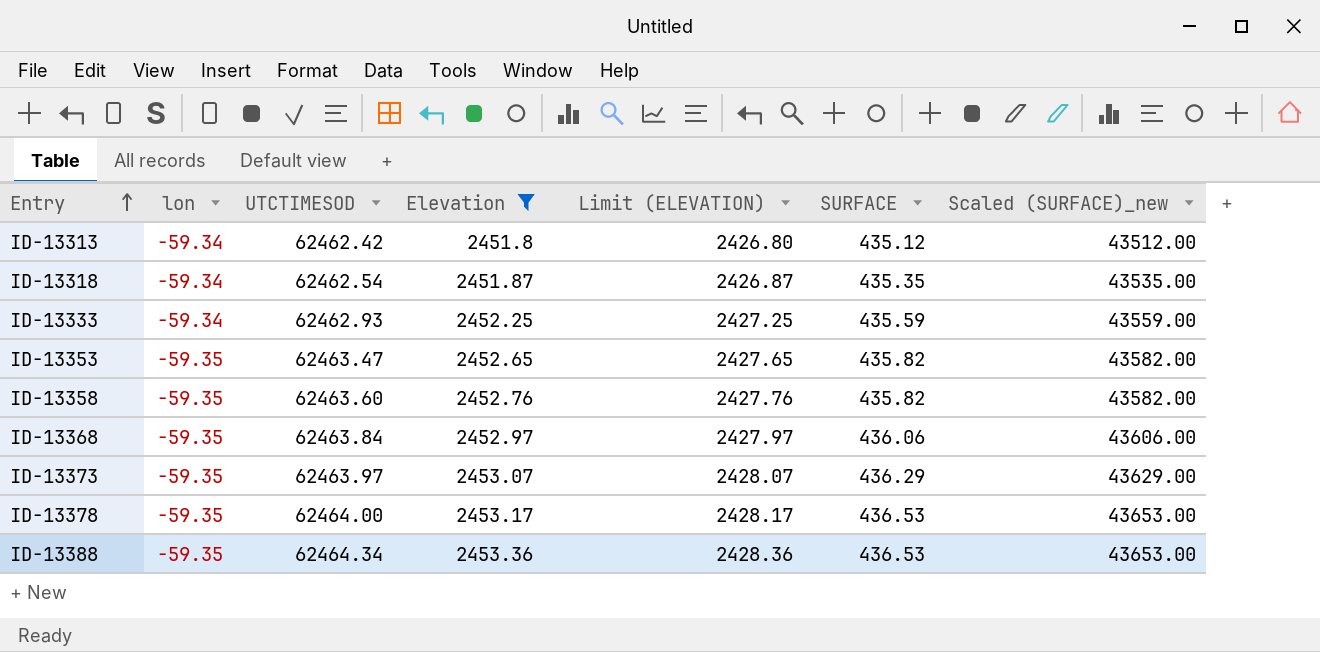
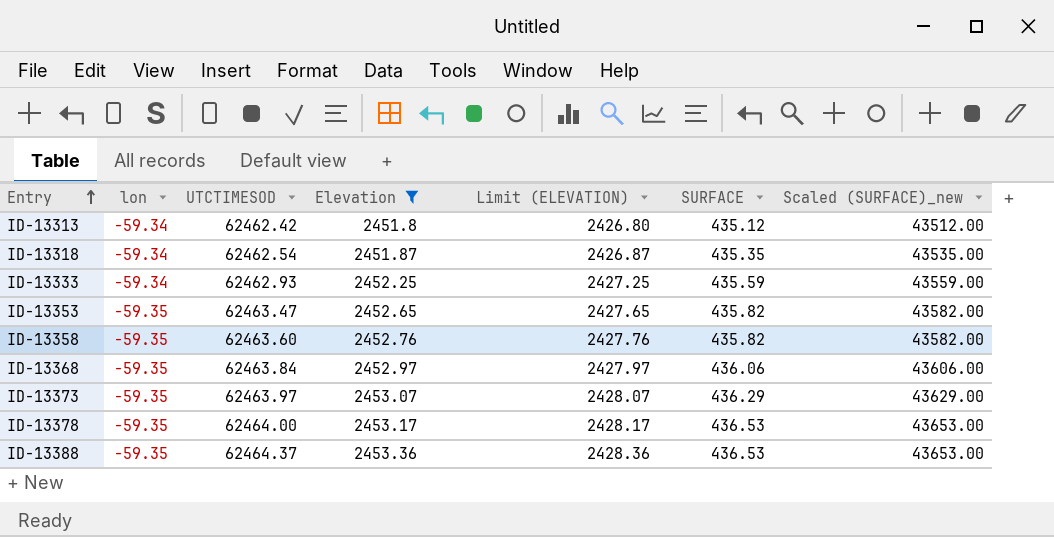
ID-13388 | UTCTIMESOD: 62464.34 -> 62464.37

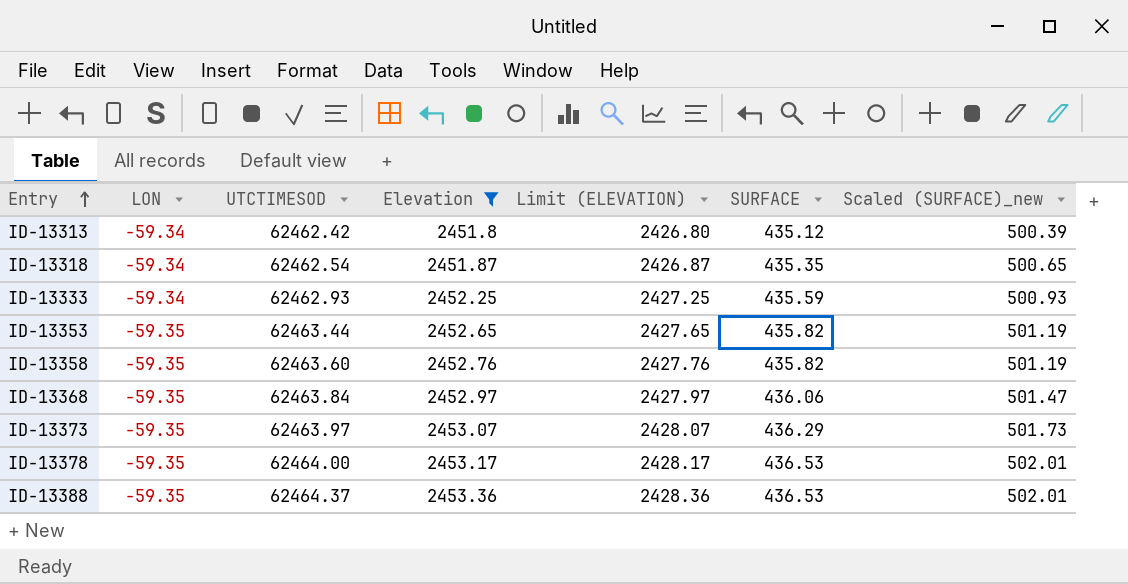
column name: lon -> LON
column Scaled (SURFACE)_new | formula: [SURFACE] * 100 -> [SURFACE] * 1.15
ID-13353 | UTCTIMESOD: 62463.47 -> 62463.44

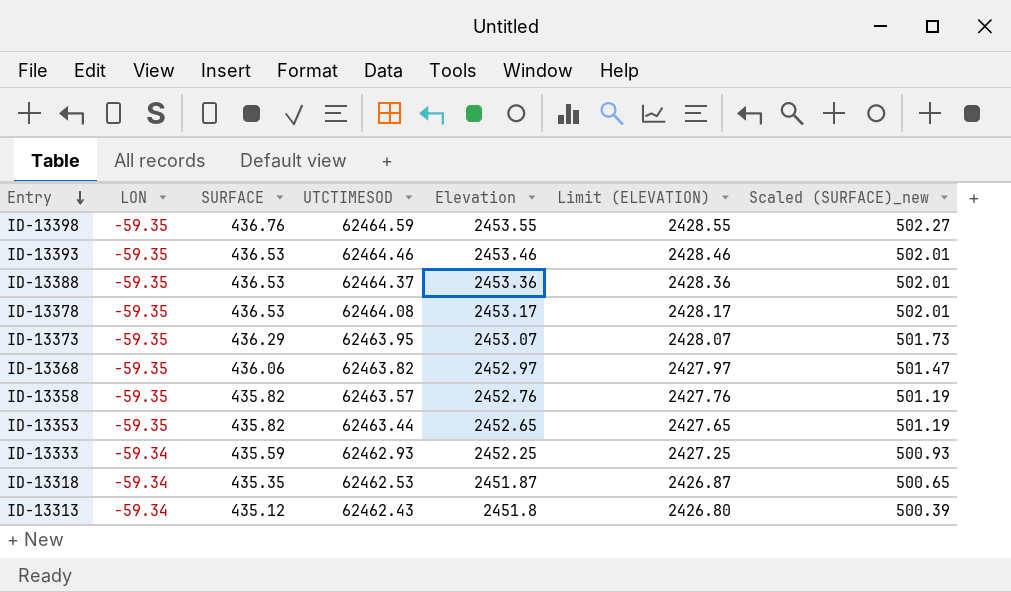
filter: Elevation <= 2453.36 -> none
row order: Entry ascending -> Entry descending
column SURFACE | position: 6 -> 3
ID-13378 | UTCTIMESOD: 62464.00 -> 62464.08
ID-13373 | UTCTIMESOD: 62463.97 -> 62463.95
ID-13368 | UTCTIMESOD: 62463.84 -> 62463.82
ID-13358 | UTCTIMESOD: 62463.60 -> 62463.57
ID-13318 | UTCTIMESOD: 62462.54 -> 62462.53
ID-13313 | UTCTIMESOD: 62462.42 -> 62462.43

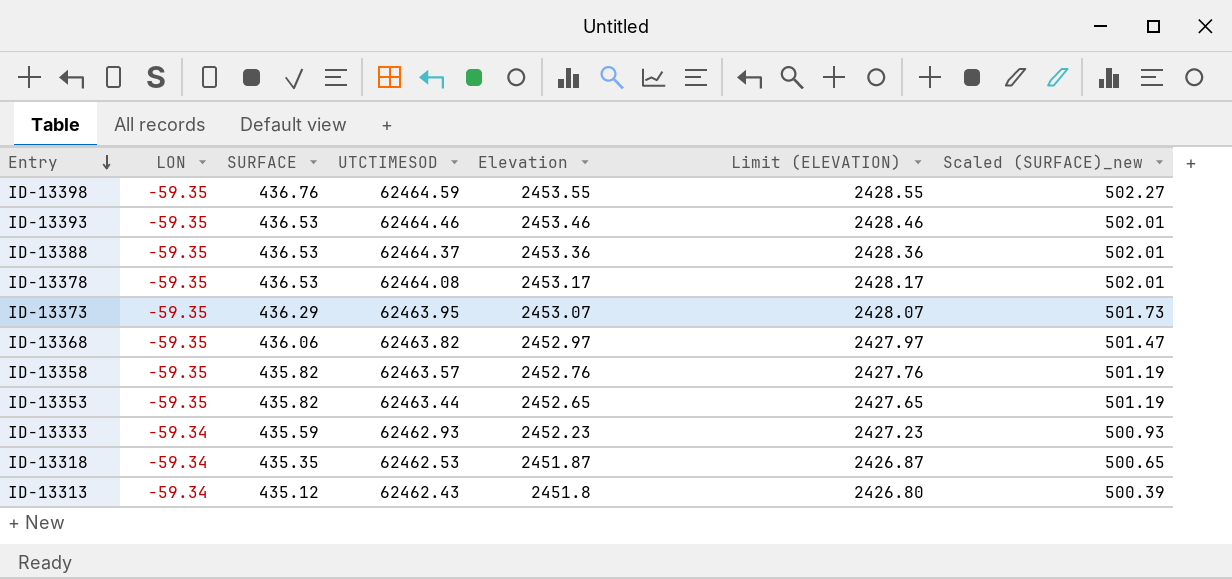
ID-13333 | Elevation: 2452.25 -> 2452.23
ID-13333 | Limit (ELEVATION): 2427.25 -> 2427.23

